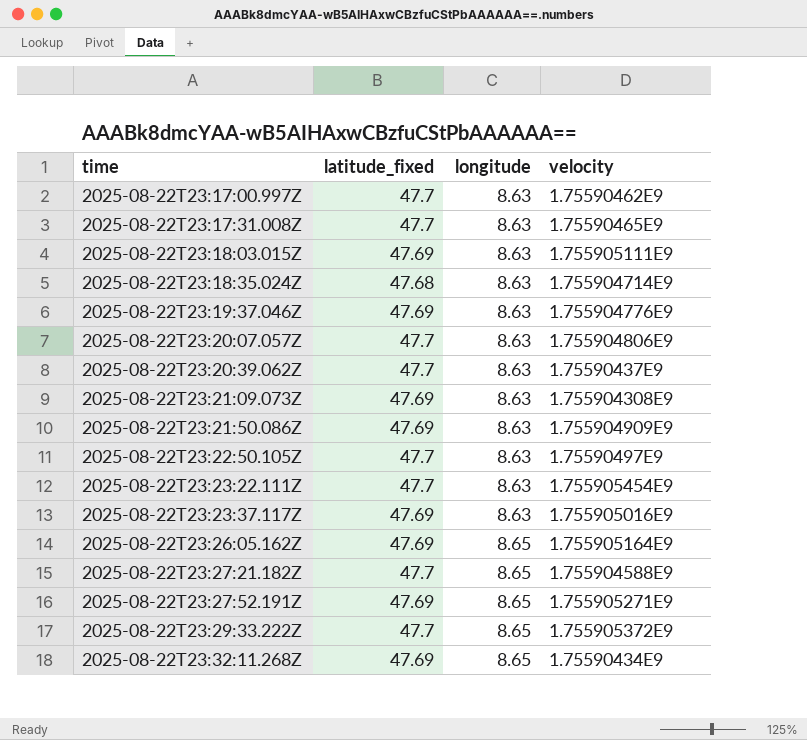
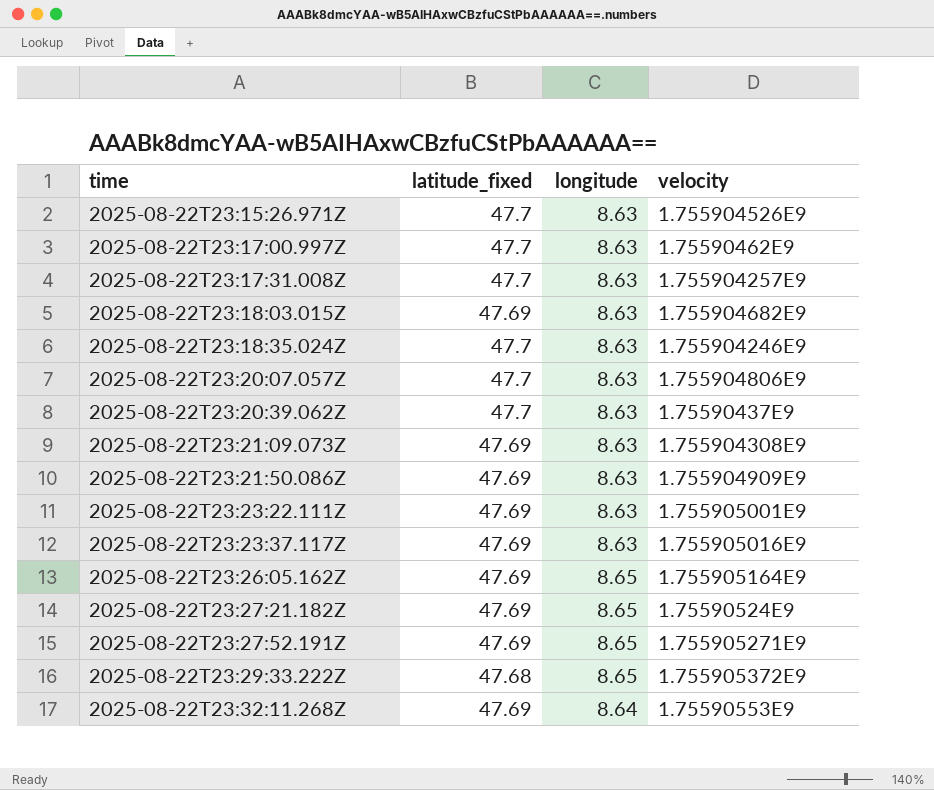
row 2025-08-22T23:19:37.046Z: 47.69 | 8.63 | 1.755904776E9 -> none
row 2025-08-22T23:22:50.105Z: 47.7 | 8.63 | 1.75590497E9 -> none
row 2025-08-22T23:15:26.971Z: none -> 47.7 | 8.63 | 1.755904526E9
2025-08-22T23:17:31.008Z | velocity: 1.75590465E9 -> 1.755904257E9
2025-08-22T23:18:03.015Z | velocity: 1.755905111E9 -> 1.755904682E9
2025-08-22T23:18:35.024Z | latitude_fixed: 47.68 -> 47.7
2025-08-22T23:18:35.024Z | velocity: 1.755904714E9 -> 1.755904246E9
2025-08-22T23:23:22.111Z | latitude_fixed: 47.7 -> 47.69
2025-08-22T23:23:22.111Z | velocity: 1.755905454E9 -> 1.755905001E9
2025-08-22T23:27:21.182Z | latitude_fixed: 47.7 -> 47.69
2025-08-22T23:27:21.182Z | velocity: 1.755904588E9 -> 1.75590524E9
2025-08-22T23:29:33.222Z | latitude_fixed: 47.7 -> 47.68
2025-08-22T23:32:11.268Z | longitude: 8.65 -> 8.64
2025-08-22T23:32:11.268Z | velocity: 1.75590434E9 -> 1.75590553E9

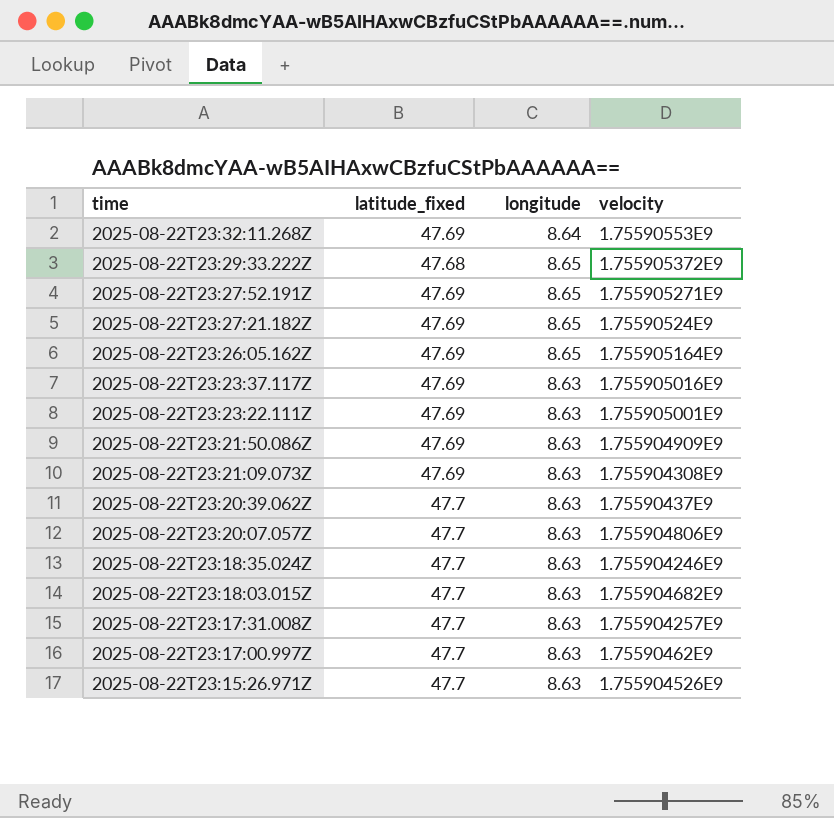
row order: time ascending -> time descending
2025-08-22T23:18:03.015Z | latitude_fixed: 47.69 -> 47.7

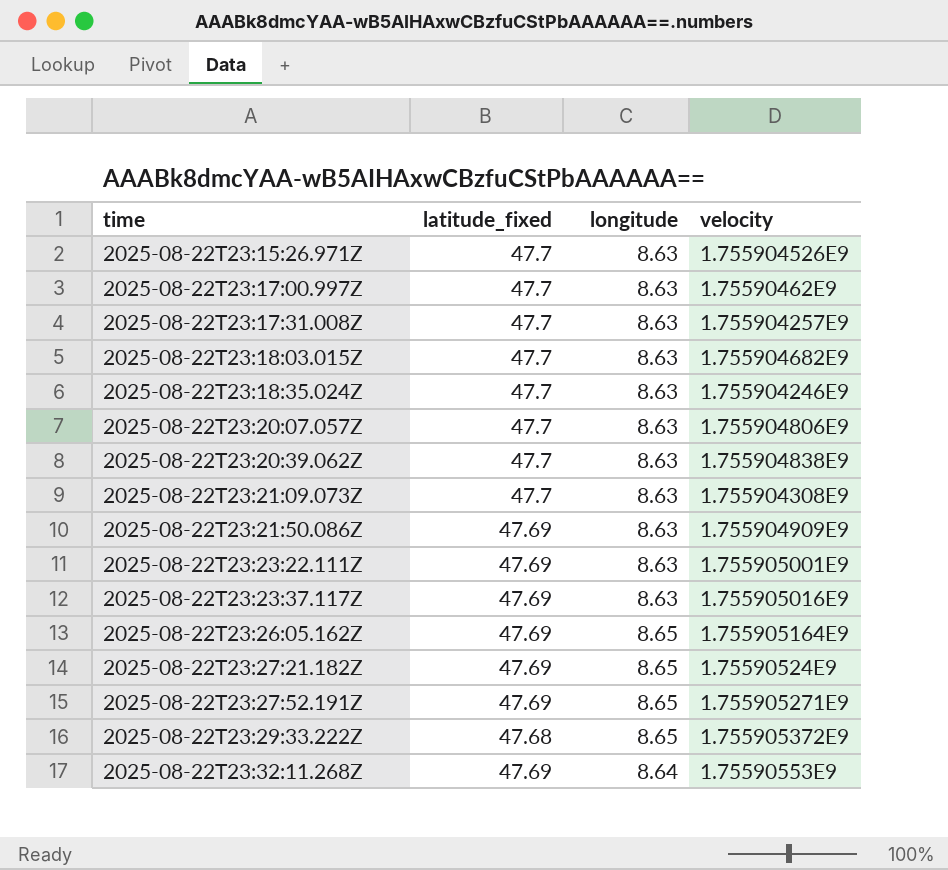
row order: time descending -> time ascending
2025-08-22T23:20:39.062Z | velocity: 1.75590437E9 -> 1.755904838E9
2025-08-22T23:21:09.073Z | latitude_fixed: 47.69 -> 47.7

